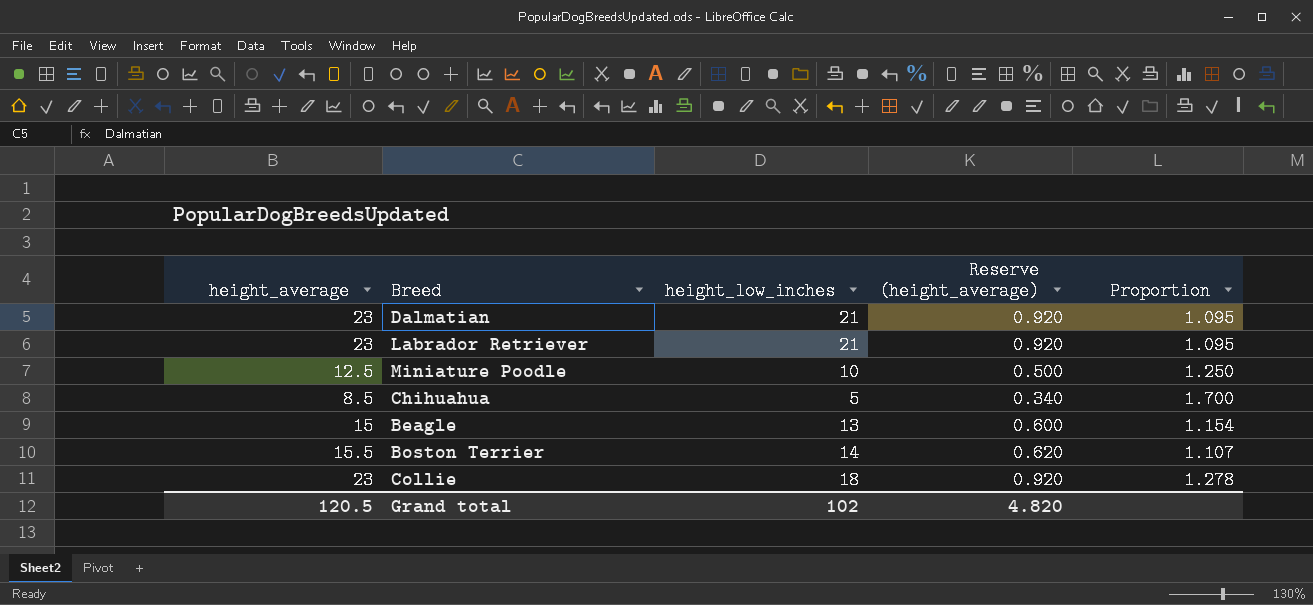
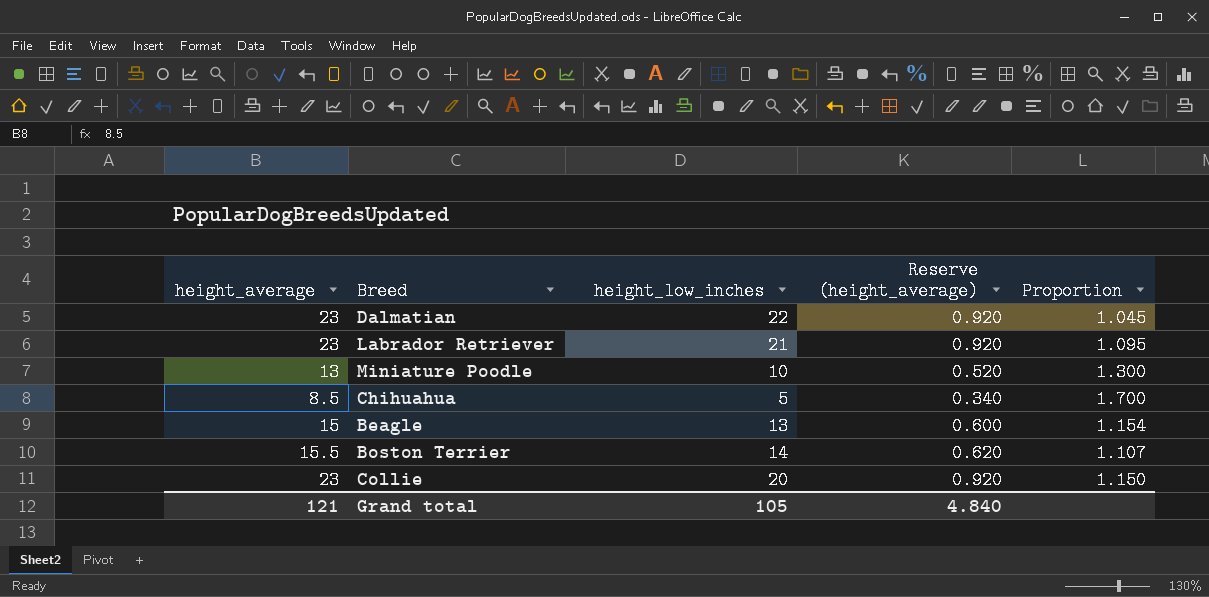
Dalmatian | height_low_inches: 21 -> 22
Dalmatian | Proportion: 1.095 -> 1.045
Miniature Poodle | height_average: 12.5 -> 13
Miniature Poodle | Reserve (height_average): 0.500 -> 0.520
Miniature Poodle | Proportion: 1.250 -> 1.300
Collie | height_low_inches: 18 -> 20
Collie | Proportion: 1.278 -> 1.150
Grand total | height_average: 120.5 -> 121
Grand total | height_low_inches: 102 -> 105
Grand total | Reserve (height_average): 4.820 -> 4.840

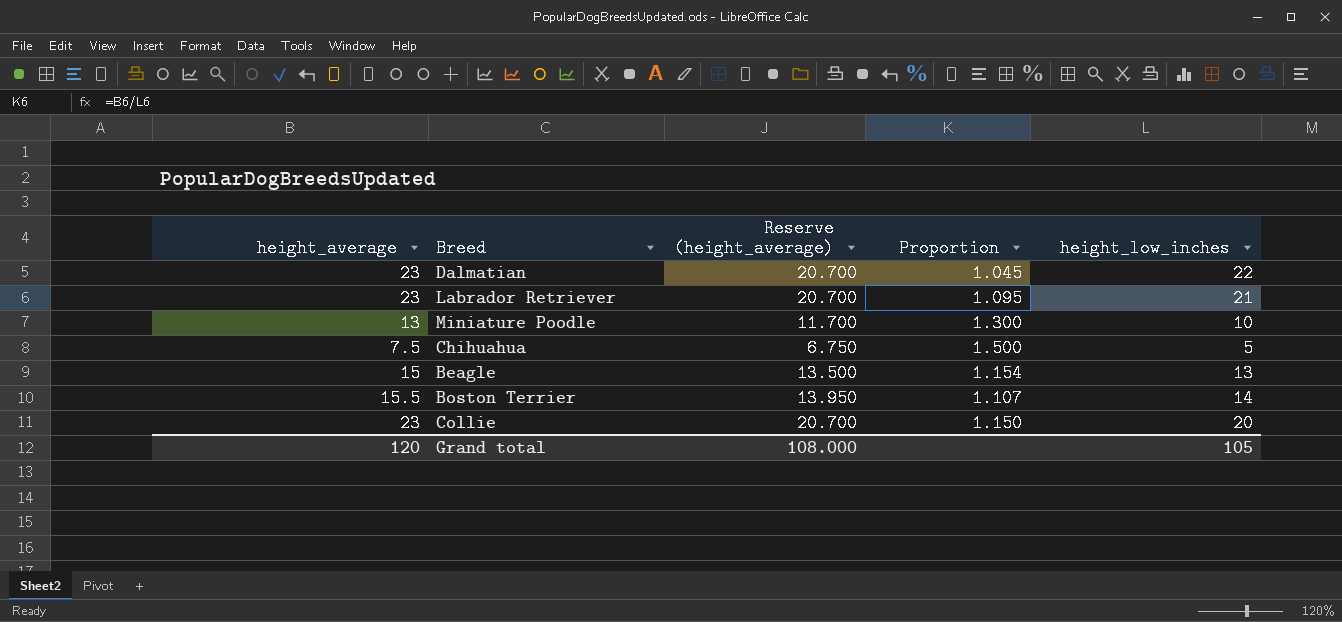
column Reserve (height_average) | formula: [height_average] * 0.04 -> [height_average] * 0.9
column height_low_inches | position: 3 -> 5
Chihuahua | height_average: 8.5 -> 7.5
Chihuahua | Proportion: 1.700 -> 1.500
Grand total | height_average: 121 -> 120
Grand total | Reserve (height_average): 4.840 -> 108.000

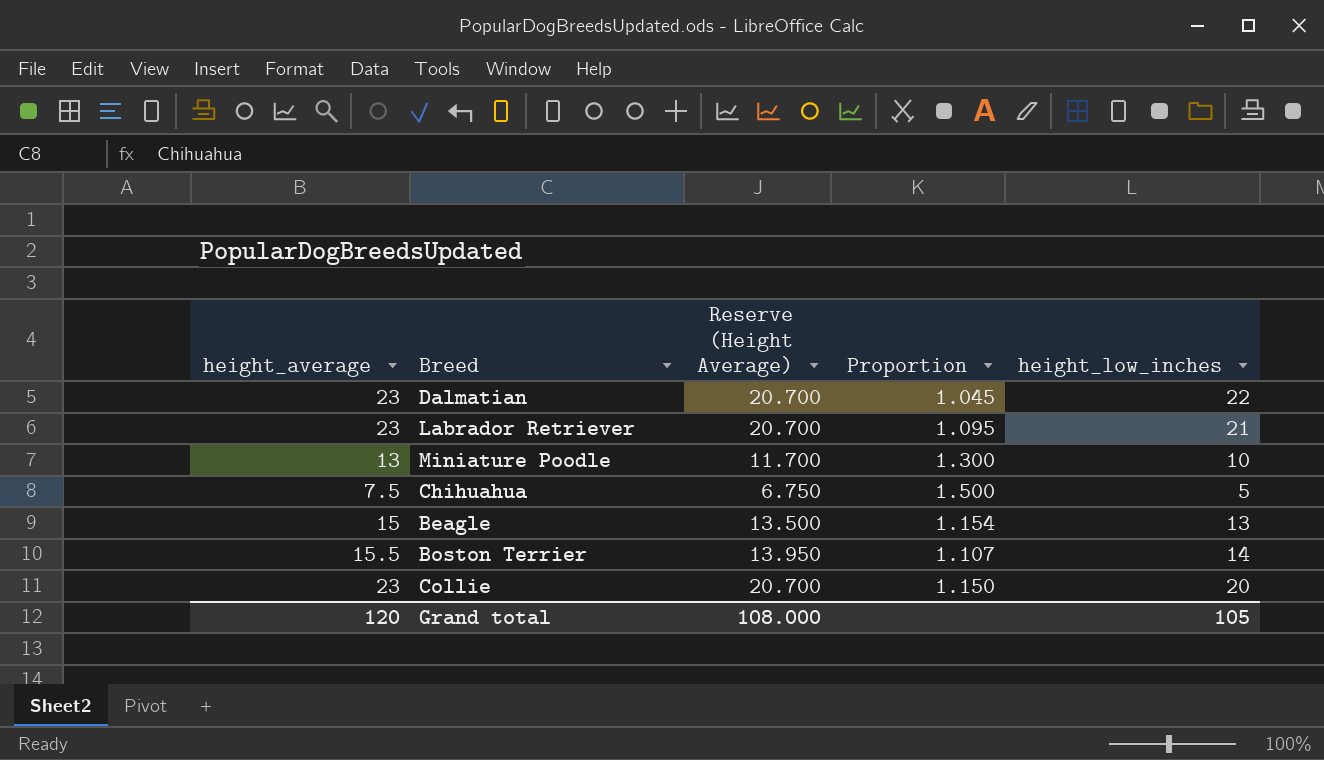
column name: Reserve (height_average) -> Reserve (Height Average)

